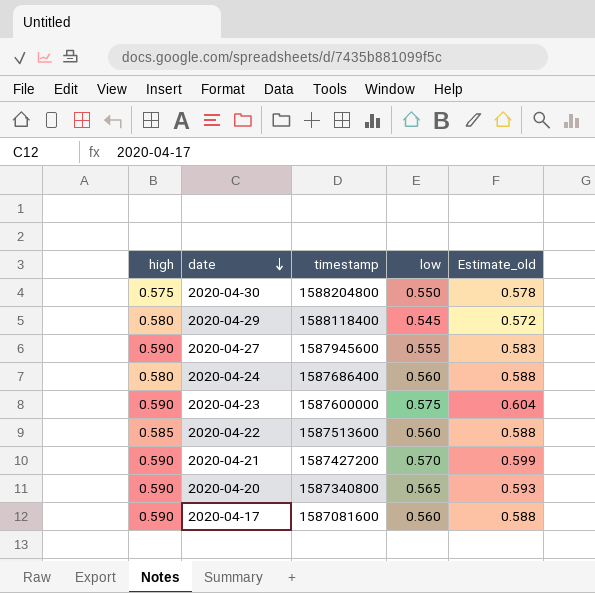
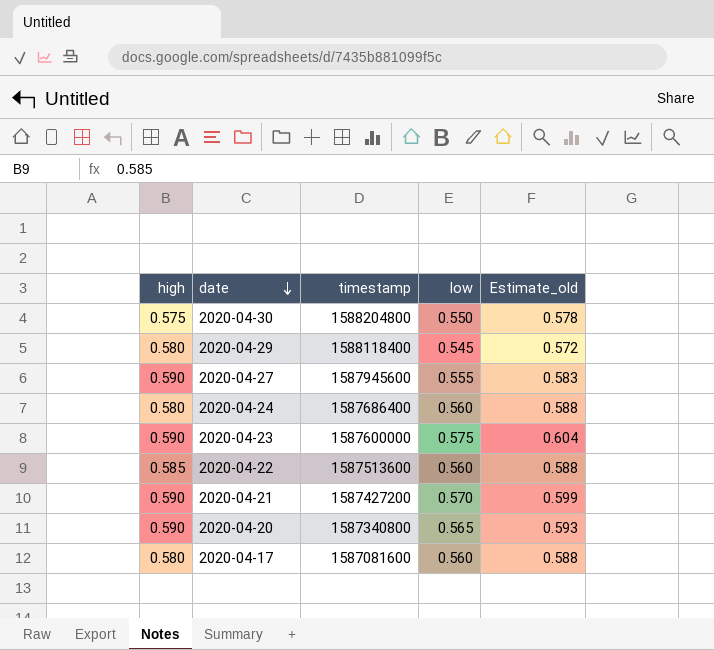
2020-04-17 | high: 0.590 -> 0.580

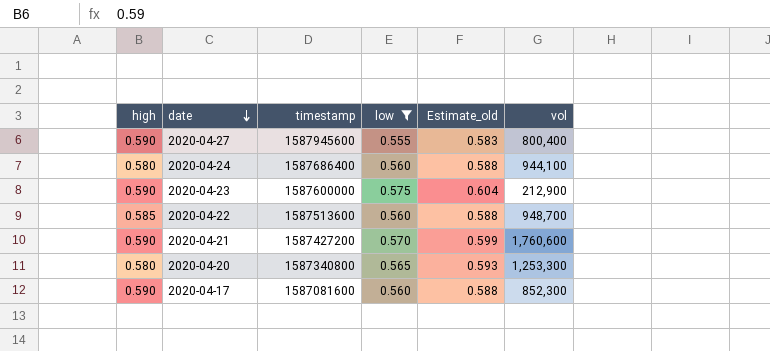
filter: none -> low >= 0.555
column vol | position: none -> 6
2020-04-20 | high: 0.590 -> 0.580
2020-04-17 | high: 0.580 -> 0.590

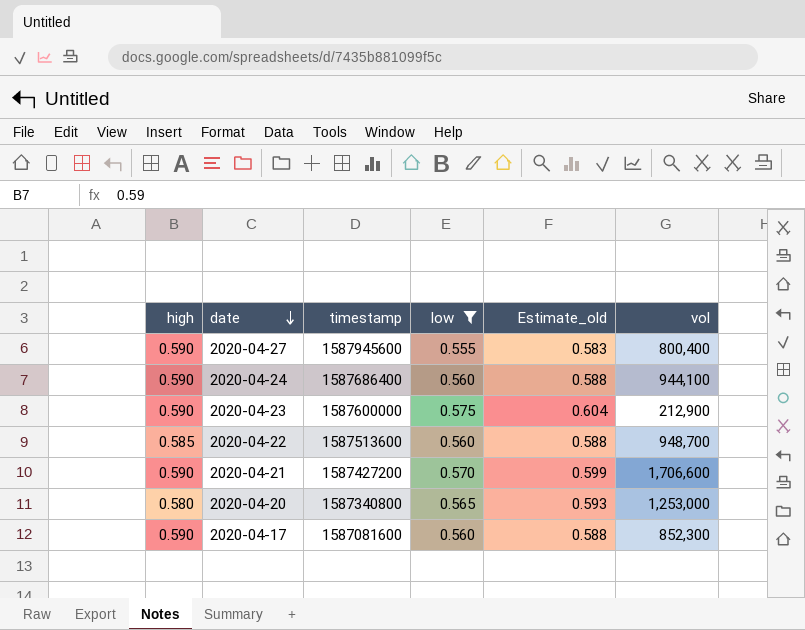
2020-04-24 | high: 0.580 -> 0.590
2020-04-21 | vol: 1,760,600 -> 1,706,600
2020-04-20 | vol: 1,253,300 -> 1,253,000

